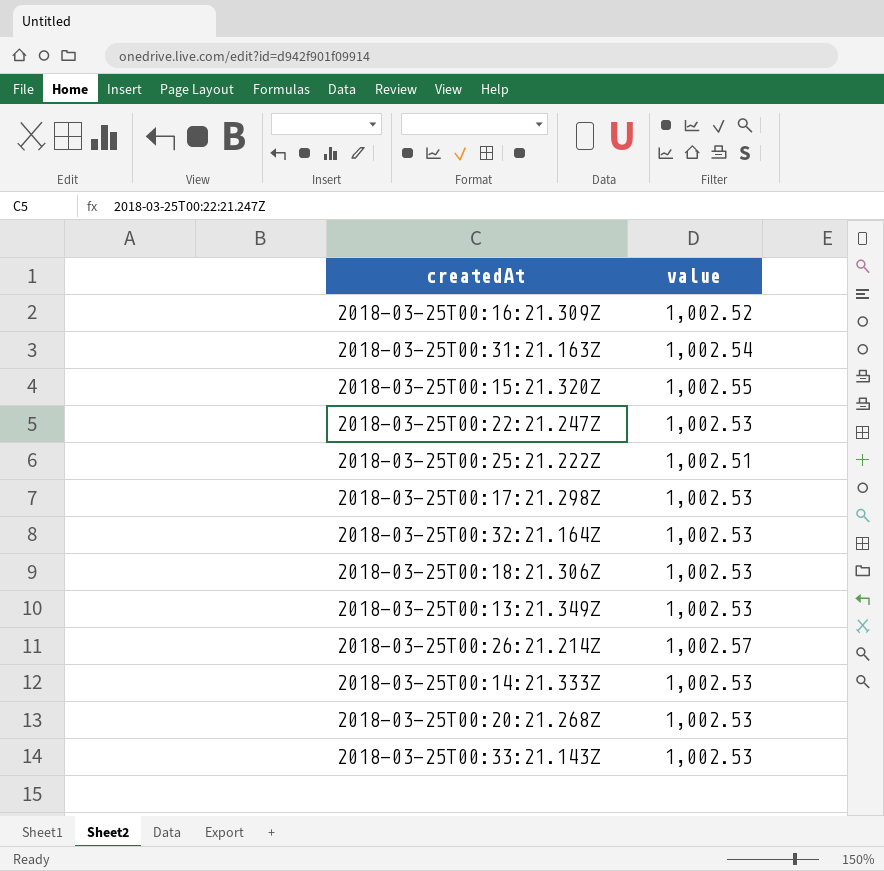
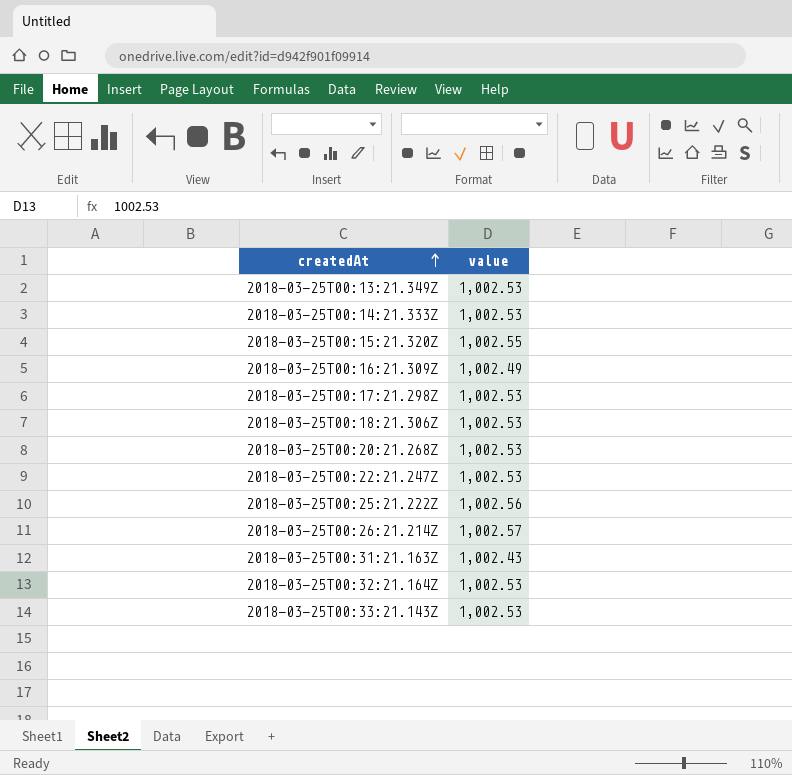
row order: none -> createdAt ascending
2018-03-25T00:16:21.309Z | value: 1,002.52 -> 1,002.49
2018-03-25T00:25:21.222Z | value: 1,002.51 -> 1,002.56
2018-03-25T00:31:21.163Z | value: 1,002.54 -> 1,002.43

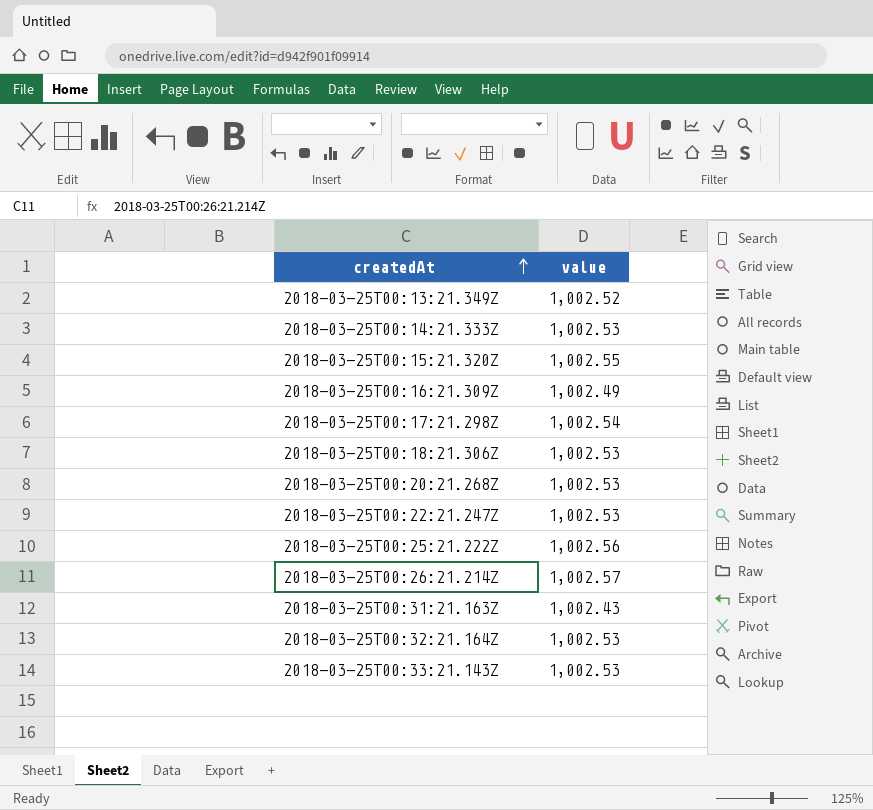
2018-03-25T00:13:21.349Z | value: 1,002.53 -> 1,002.52
2018-03-25T00:17:21.298Z | value: 1,002.53 -> 1,002.54

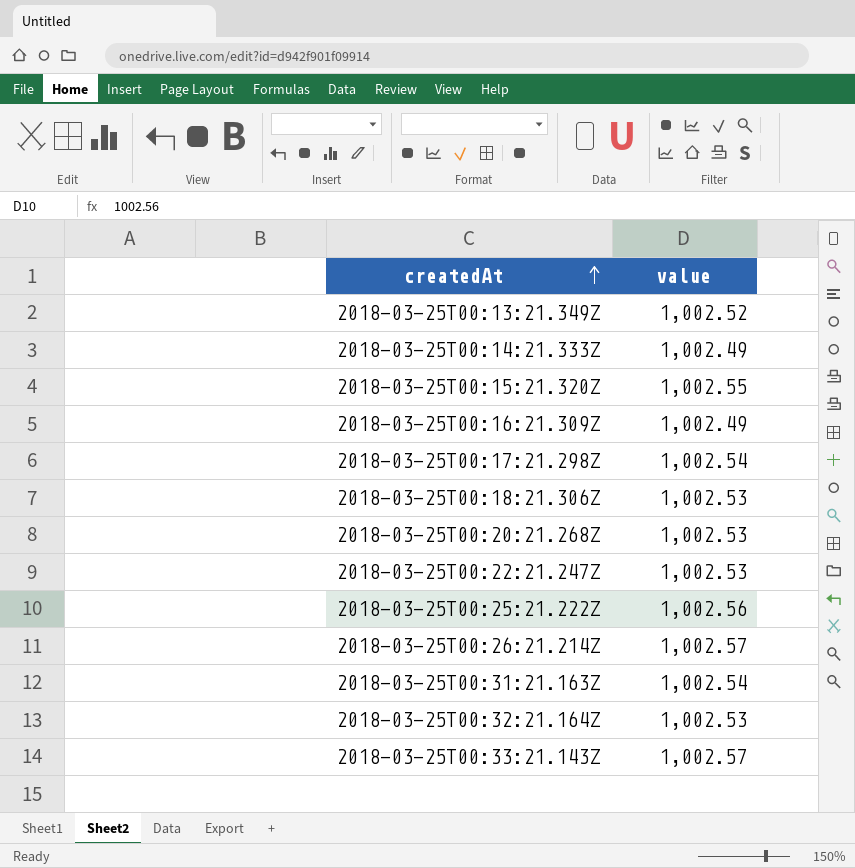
2018-03-25T00:14:21.333Z | value: 1,002.53 -> 1,002.49
2018-03-25T00:31:21.163Z | value: 1,002.43 -> 1,002.54
2018-03-25T00:33:21.143Z | value: 1,002.53 -> 1,002.57

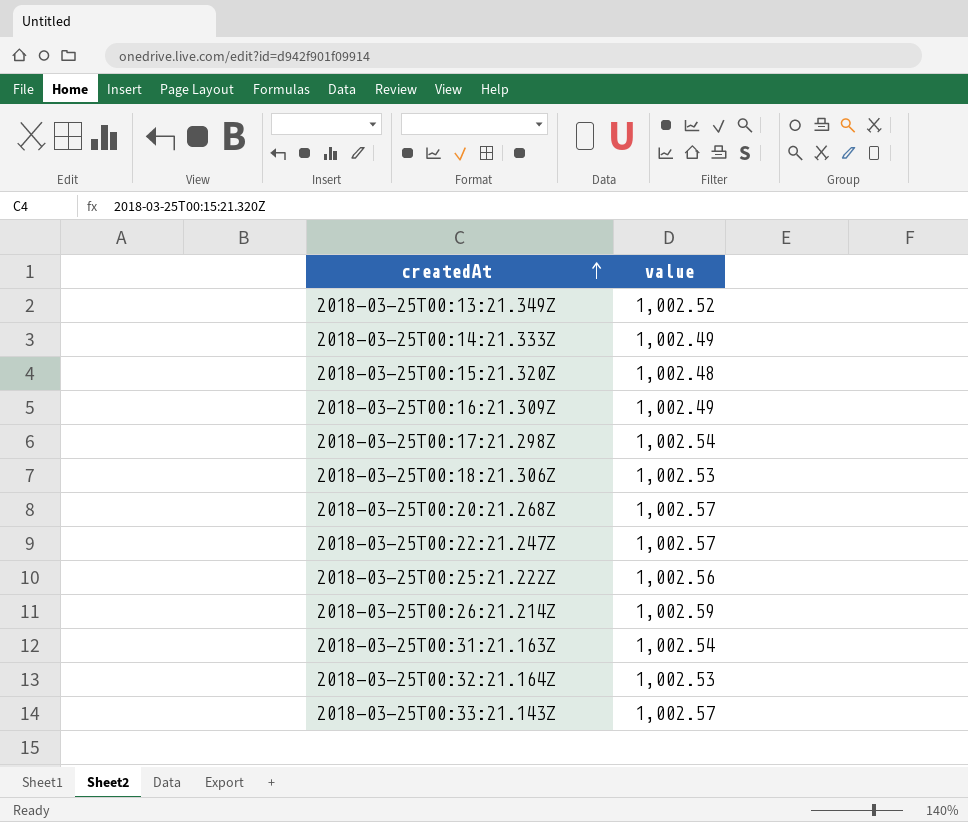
2018-03-25T00:15:21.320Z | value: 1,002.55 -> 1,002.48
2018-03-25T00:20:21.268Z | value: 1,002.53 -> 1,002.57
2018-03-25T00:22:21.247Z | value: 1,002.53 -> 1,002.57
2018-03-25T00:26:21.214Z | value: 1,002.57 -> 1,002.59

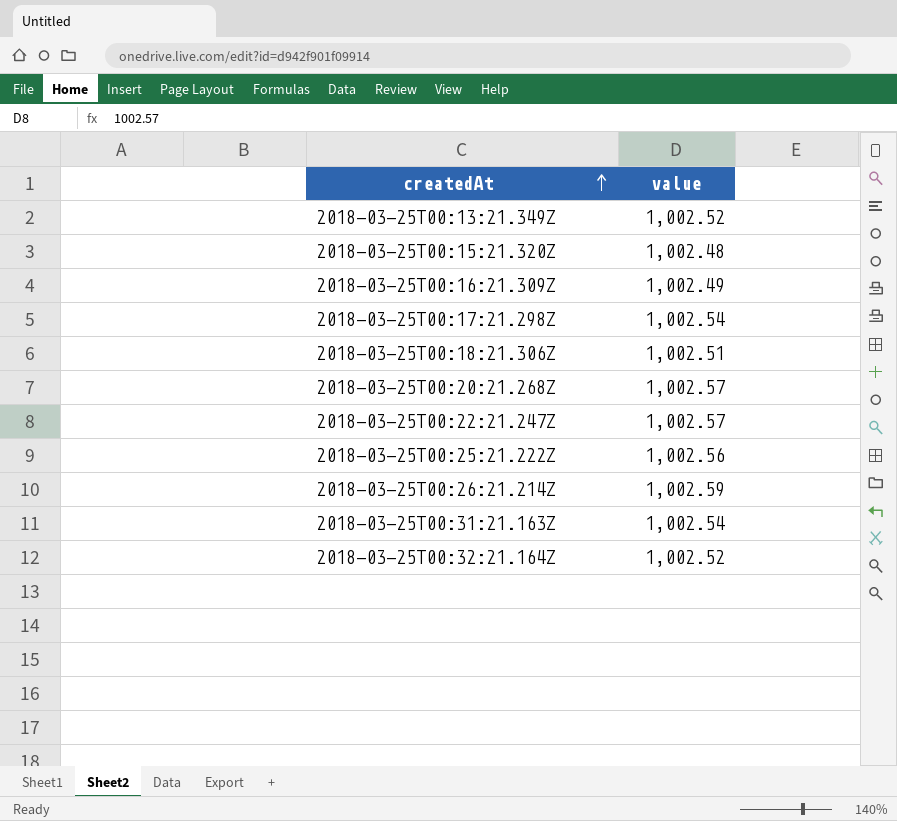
row 2018-03-25T00:14:21.333Z: 1,002.49 -> none
row 2018-03-25T00:33:21.143Z: 1,002.57 -> none
2018-03-25T00:18:21.306Z | value: 1,002.53 -> 1,002.51
2018-03-25T00:32:21.164Z | value: 1,002.53 -> 1,002.52

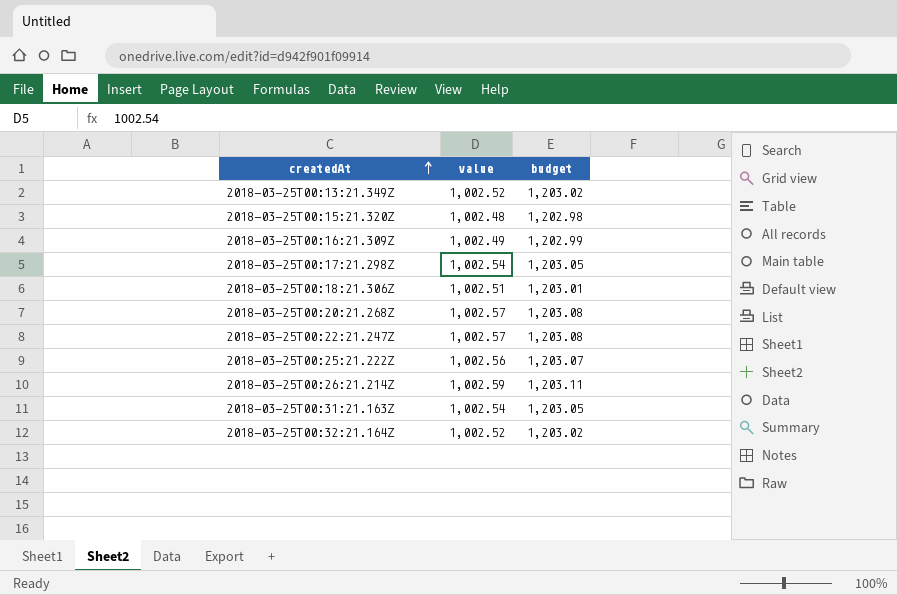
column budget | formula: none -> [value] * 1.2

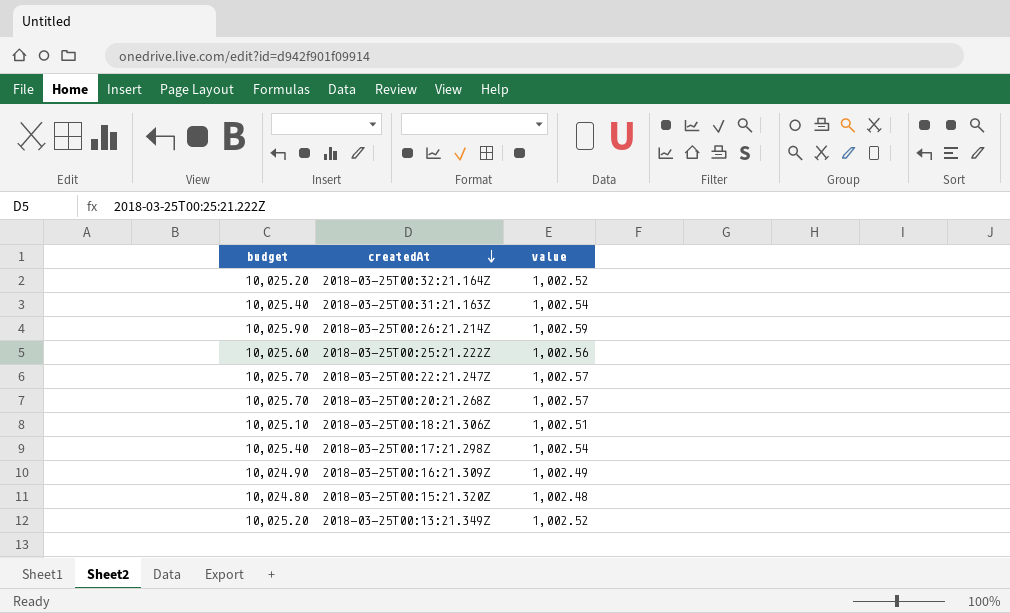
row order: createdAt ascending -> createdAt descending
column budget | formula: [value] * 1.2 -> [value] * 10
column budget | position: 3 -> 1

